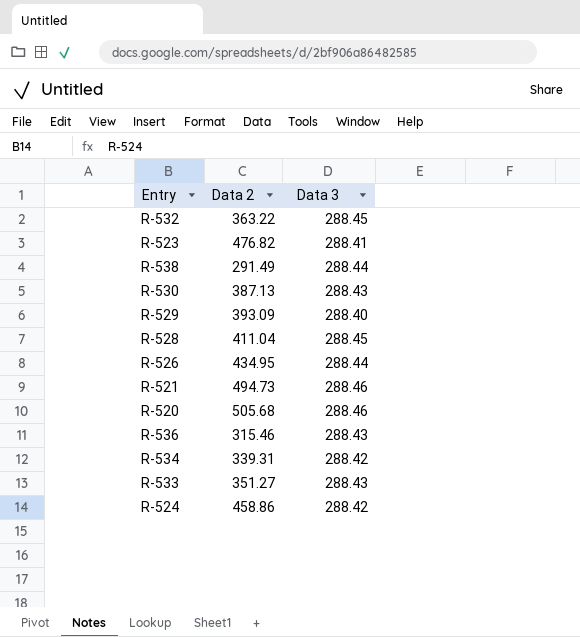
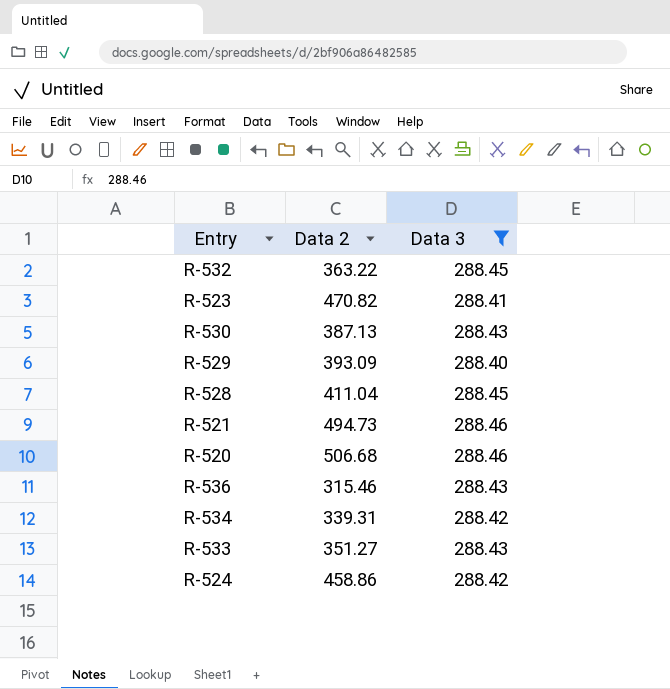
filter: none -> Data 3 != 288.44
R-523 | Data 2: 476.82 -> 470.82
R-520 | Data 2: 505.68 -> 506.68

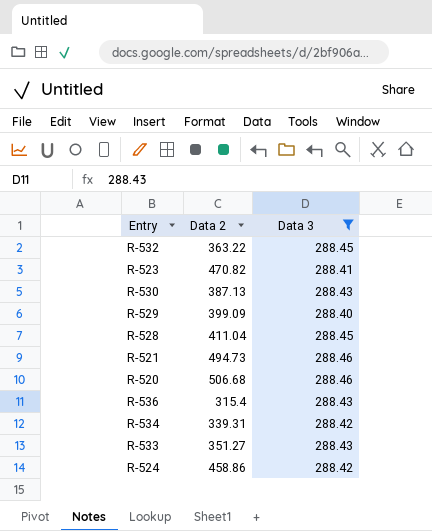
R-529 | Data 2: 393.09 -> 399.09
R-536 | Data 2: 315.46 -> 315.4

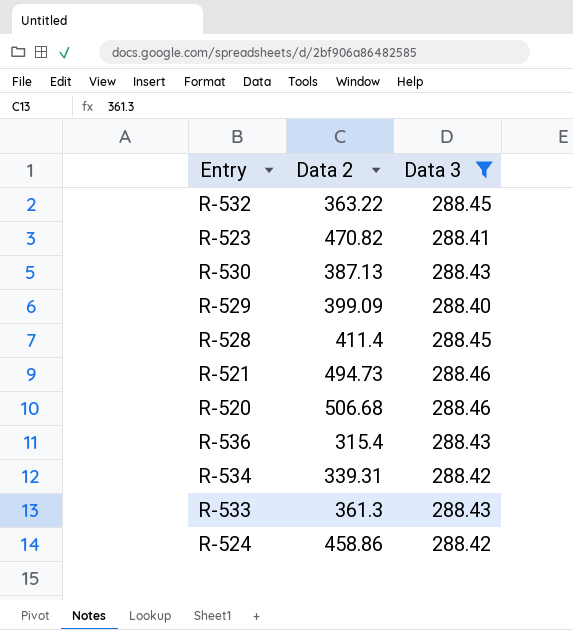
R-528 | Data 2: 411.04 -> 411.4
R-533 | Data 2: 351.27 -> 361.3

